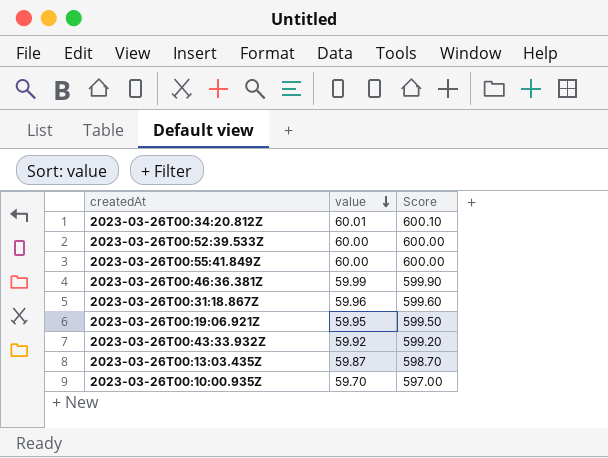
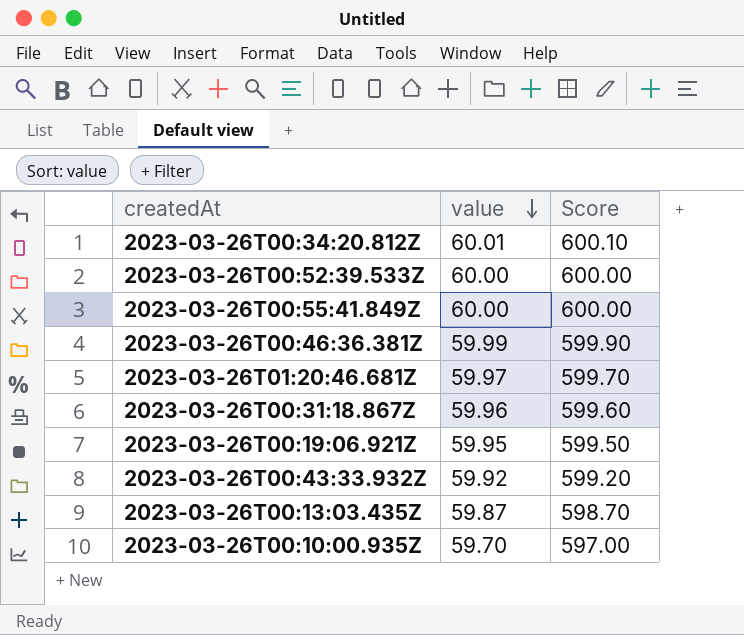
row 2023-03-26T01:20:46.681Z: none -> 59.97 | 599.70

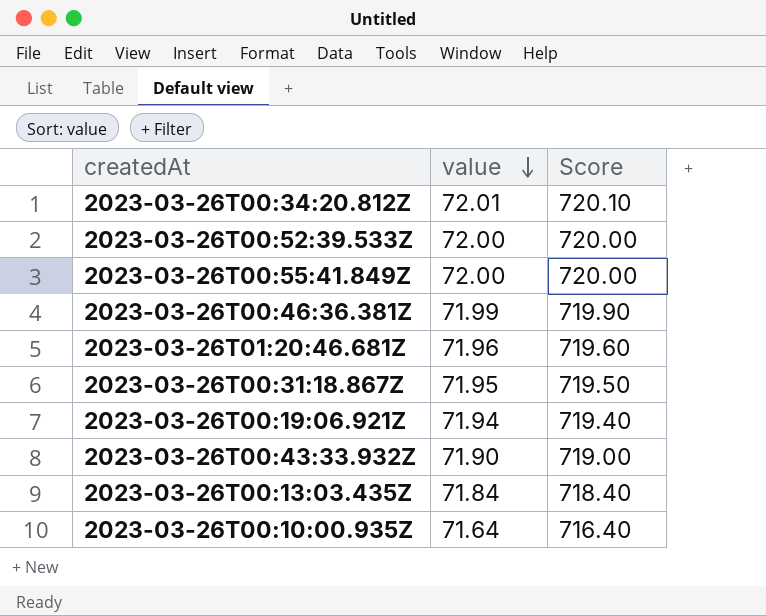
2023-03-26T00:34:20.812Z | value: 60.01 -> 72.01
2023-03-26T00:34:20.812Z | Score: 600.10 -> 720.10
2023-03-26T00:52:39.533Z | value: 60.00 -> 72.00
2023-03-26T00:52:39.533Z | Score: 600.00 -> 720.00
2023-03-26T00:55:41.849Z | value: 60.00 -> 72.00
2023-03-26T00:55:41.849Z | Score: 600.00 -> 720.00
2023-03-26T00:46:36.381Z | value: 59.99 -> 71.99
2023-03-26T00:46:36.381Z | Score: 599.90 -> 719.90
2023-03-26T01:20:46.681Z | value: 59.97 -> 71.96
2023-03-26T01:20:46.681Z | Score: 599.70 -> 719.60
2023-03-26T00:31:18.867Z | value: 59.96 -> 71.95
2023-03-26T00:31:18.867Z | Score: 599.60 -> 719.50
2023-03-26T00:19:06.921Z | value: 59.95 -> 71.94
2023-03-26T00:19:06.921Z | Score: 599.50 -> 719.40
2023-03-26T00:43:33.932Z | value: 59.92 -> 71.90
2023-03-26T00:43:33.932Z | Score: 599.20 -> 719.00
2023-03-26T00:13:03.435Z | value: 59.87 -> 71.84
2023-03-26T00:13:03.435Z | Score: 598.70 -> 718.40
2023-03-26T00:10:00.935Z | value: 59.70 -> 71.64
2023-03-26T00:10:00.935Z | Score: 597.00 -> 716.40

